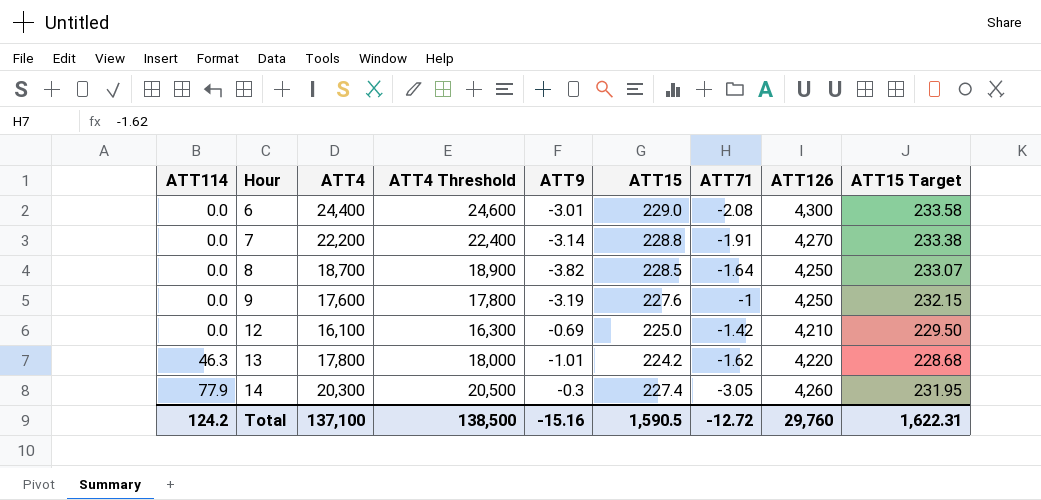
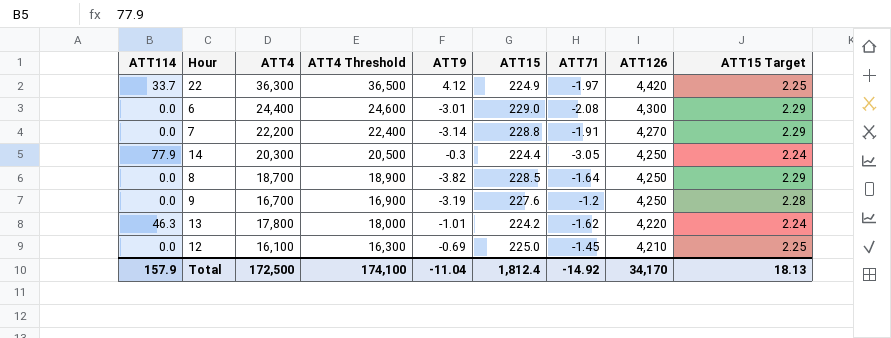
row order: ATT114 ascending -> ATT126 descending
column ATT15 Target | formula: [ATT15] * 1.02 -> [ATT15] * 0.01
row 22: none -> 33.7 | 36,300 | 36,500 | 4.12 | 224.9 | -1.97 | 4,420 | 2.25
14 | ATT15: 227.4 -> 224.4
14 | ATT126: 4,260 -> 4,250
9 | ATT4: 17,600 -> 16,700
9 | ATT4 Threshold: 17,800 -> 16,900
9 | ATT71: -1 -> -1.2
12 | ATT71: -1.42 -> -1.45
Total | ATT114: 124.2 -> 157.9
Total | ATT4: 137,100 -> 172,500
Total | ATT4 Threshold: 138,500 -> 174,100
Total | ATT9: -15.16 -> -11.04
Total | ATT15: 1,590.5 -> 1,812.4
Total | ATT71: -12.72 -> -14.92
Total | ATT126: 29,760 -> 34,170
Total | ATT15 Target: 1,622.31 -> 18.13

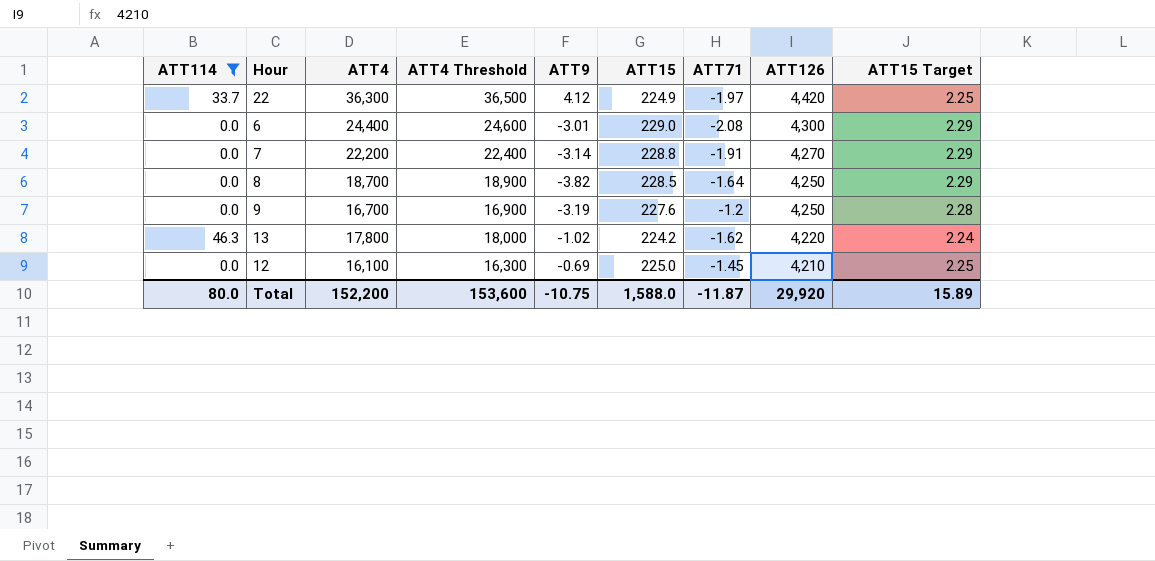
filter: none -> ATT114 != 77.9
13 | ATT9: -1.01 -> -1.02
Total | ATT114: 157.9 -> 80.0
Total | ATT4: 172,500 -> 152,200
Total | ATT4 Threshold: 174,100 -> 153,600
Total | ATT9: -11.04 -> -10.75
Total | ATT15: 1,812.4 -> 1,588.0
Total | ATT71: -14.92 -> -11.87
Total | ATT126: 34,170 -> 29,920
Total | ATT15 Target: 18.13 -> 15.89

